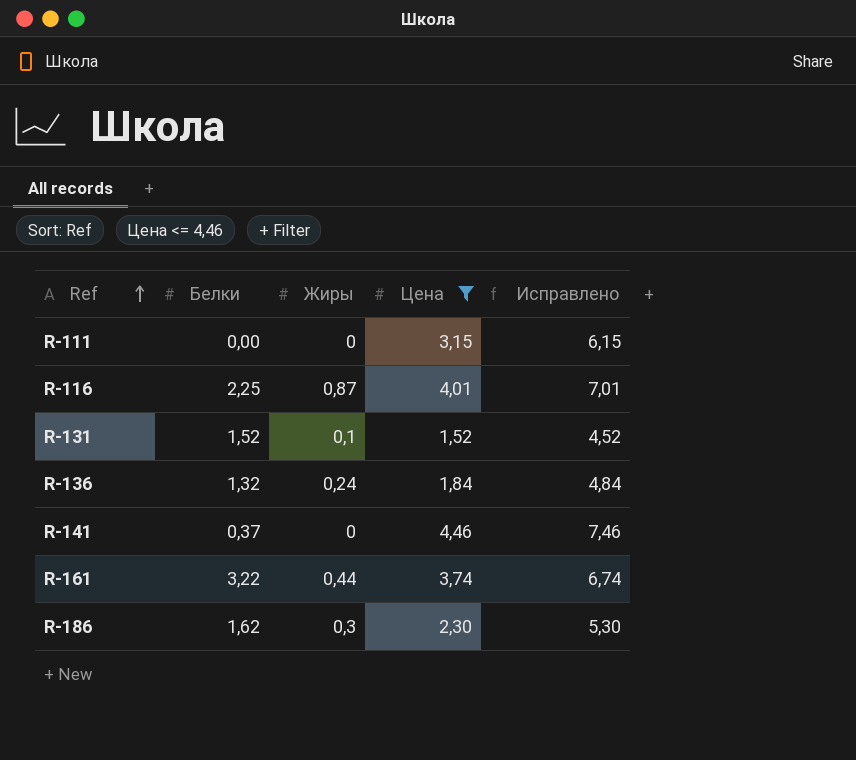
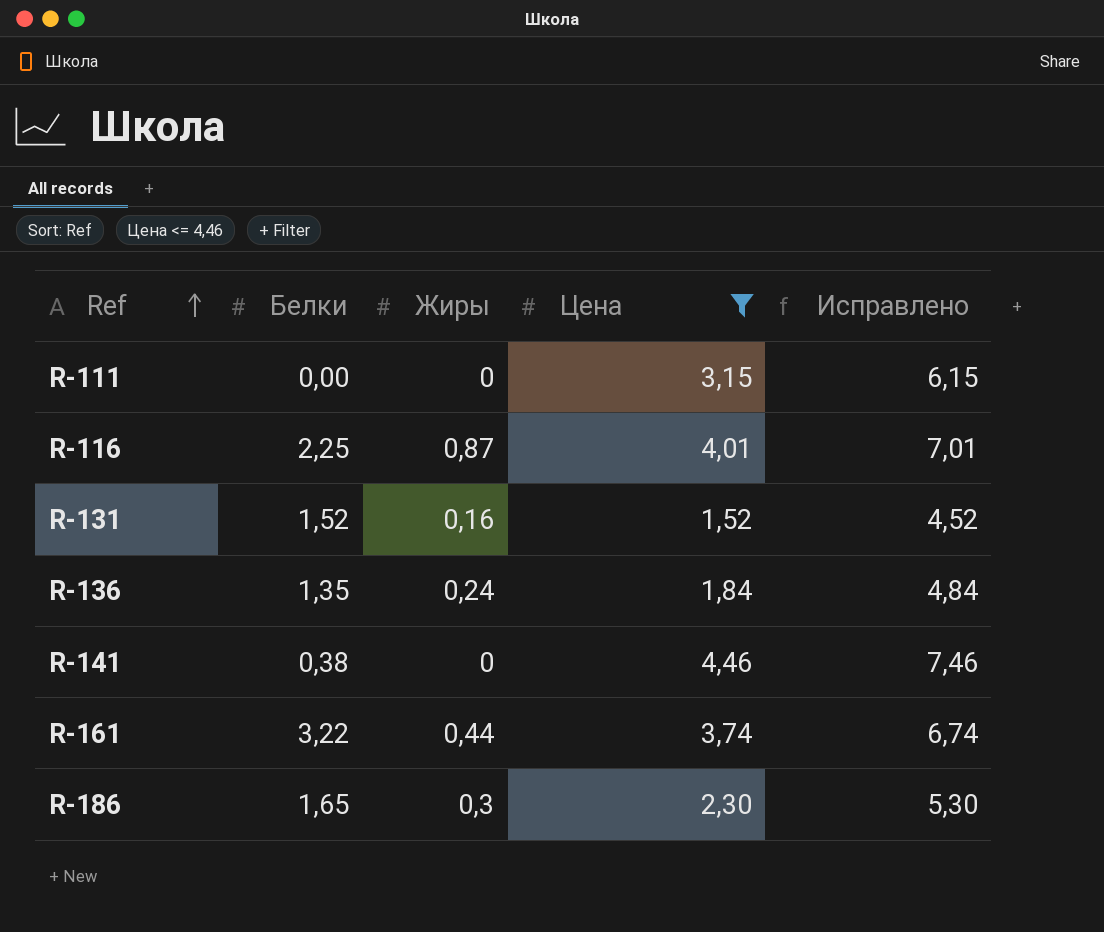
R-131 | Жиры: 0,1 -> 0,16
R-136 | Белки: 1,32 -> 1,35
R-141 | Белки: 0,37 -> 0,38
R-186 | Белки: 1,62 -> 1,65

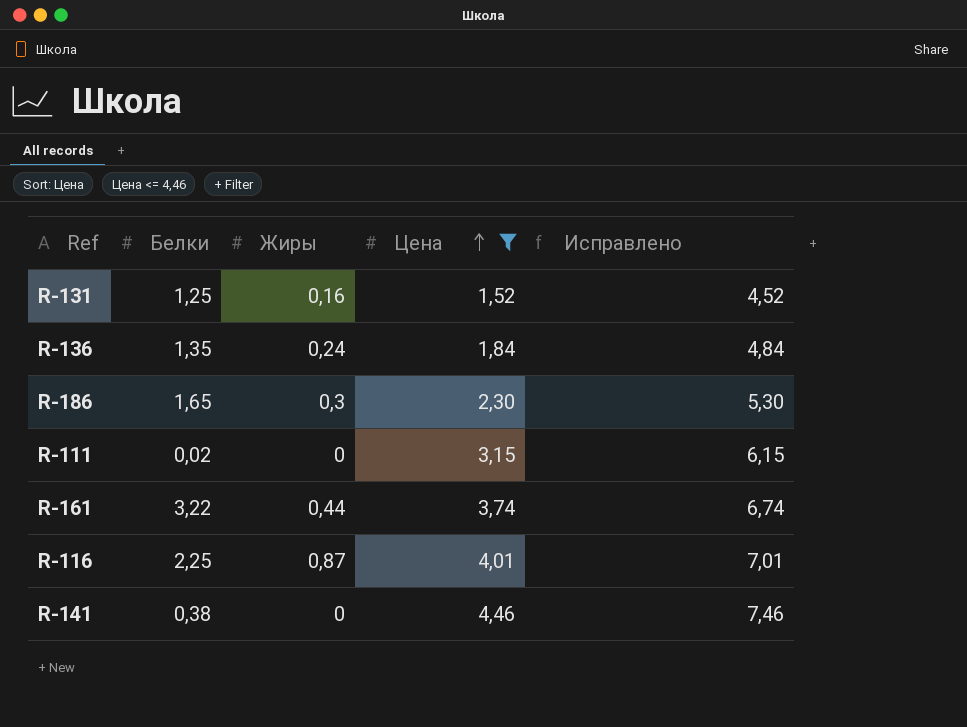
row order: Ref ascending -> Цена ascending
R-131 | Белки: 1,52 -> 1,25
R-111 | Белки: 0,00 -> 0,02

